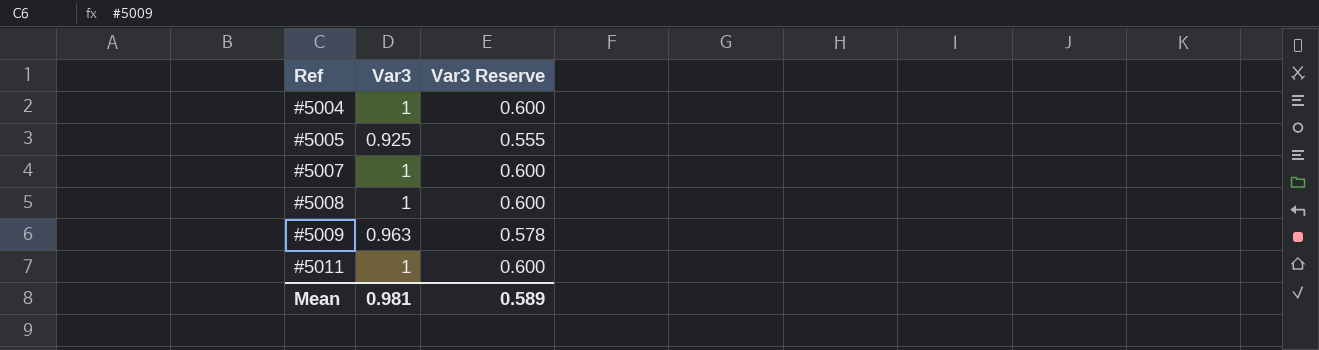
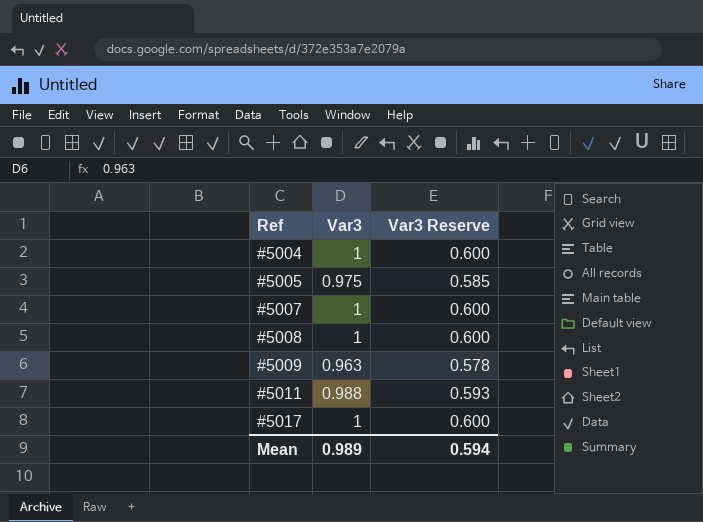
#5005 | Var3: 0.925 -> 0.975
#5005 | Var3 Reserve: 0.555 -> 0.585
#5011 | Var3: 1 -> 0.988
#5011 | Var3 Reserve: 0.600 -> 0.593
row #5017: none -> 1 | 0.600
Mean | Var3: 0.981 -> 0.989
Mean | Var3 Reserve: 0.589 -> 0.594

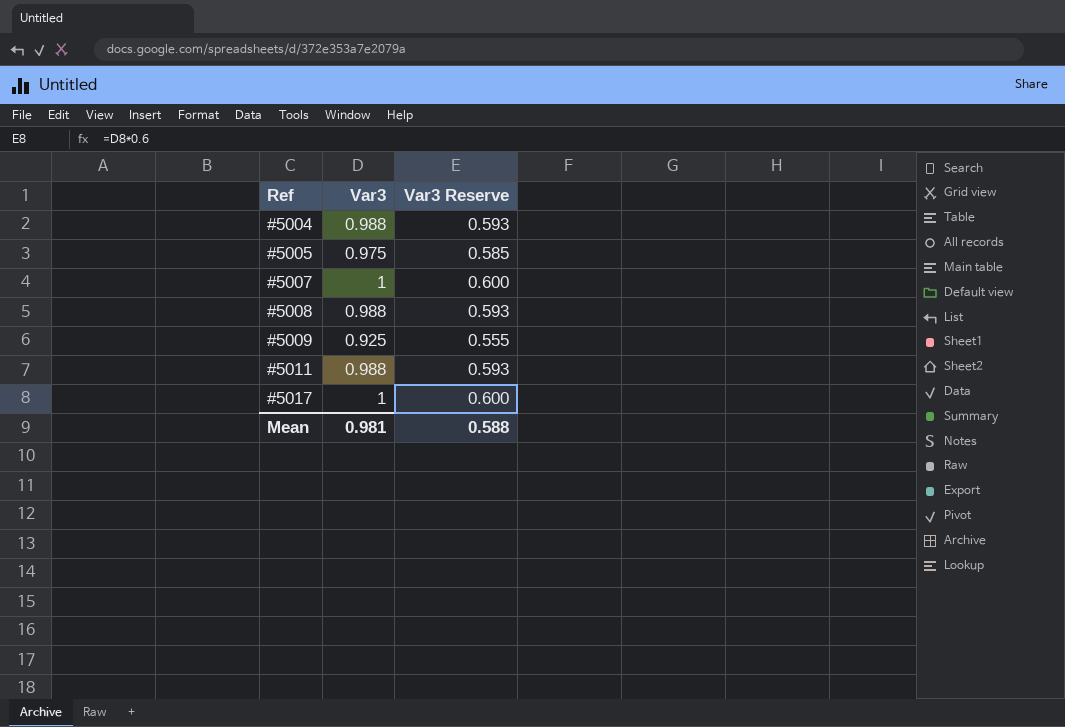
#5004 | Var3: 1 -> 0.988
#5004 | Var3 Reserve: 0.600 -> 0.593
#5008 | Var3: 1 -> 0.988
#5008 | Var3 Reserve: 0.600 -> 0.593
#5009 | Var3: 0.963 -> 0.925
#5009 | Var3 Reserve: 0.578 -> 0.555
Mean | Var3: 0.989 -> 0.981
Mean | Var3 Reserve: 0.594 -> 0.588

